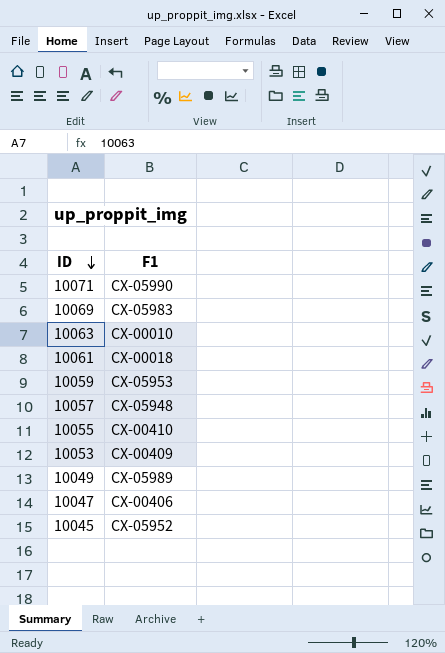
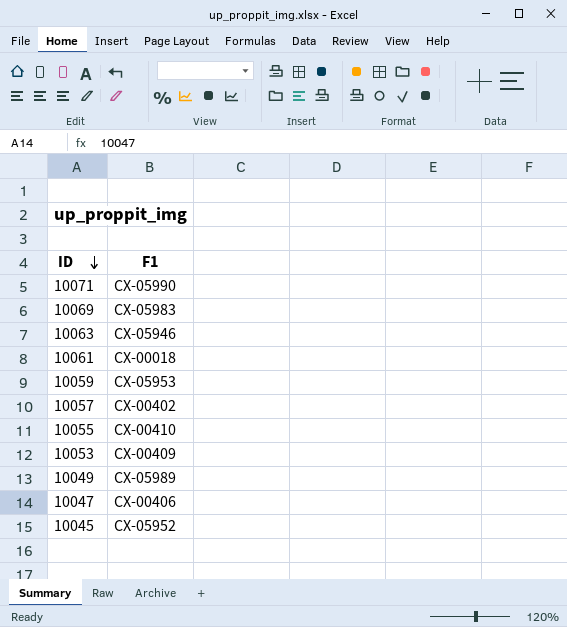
10063 | F1: CX-00010 -> CX-05946
10057 | F1: CX-05948 -> CX-00402

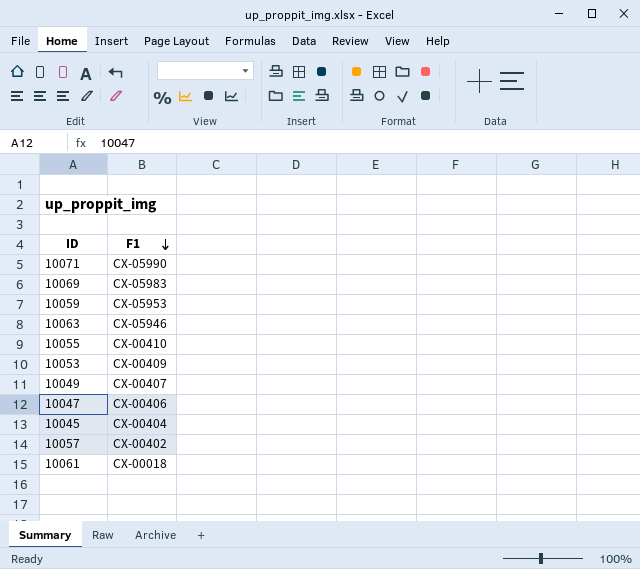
row order: ID descending -> F1 descending
10049 | F1: CX-05989 -> CX-00407
10045 | F1: CX-05952 -> CX-00404

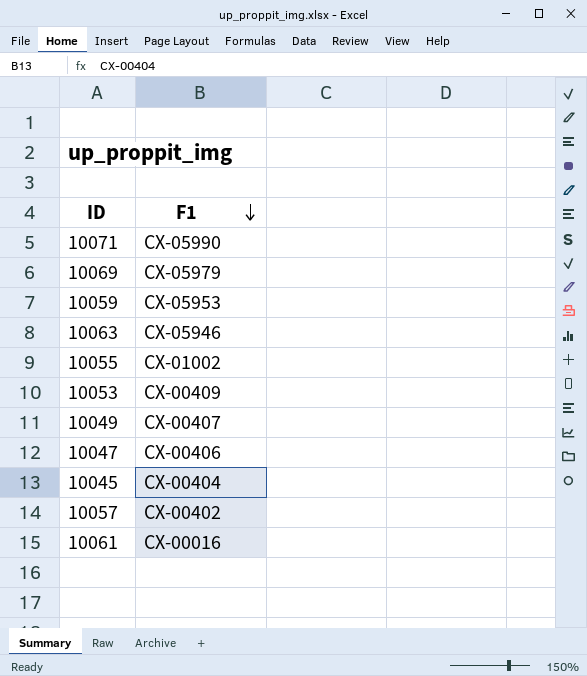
10069 | F1: CX-05983 -> CX-05979
10055 | F1: CX-00410 -> CX-01002
10061 | F1: CX-00018 -> CX-00016

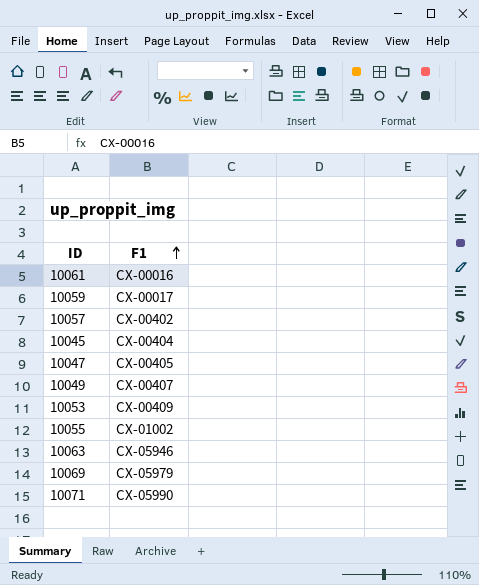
row order: F1 descending -> F1 ascending
10059 | F1: CX-05953 -> CX-00017
10047 | F1: CX-00406 -> CX-00405

